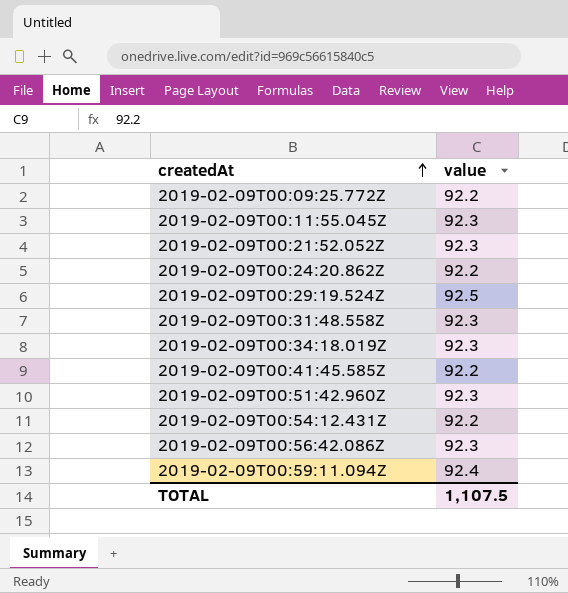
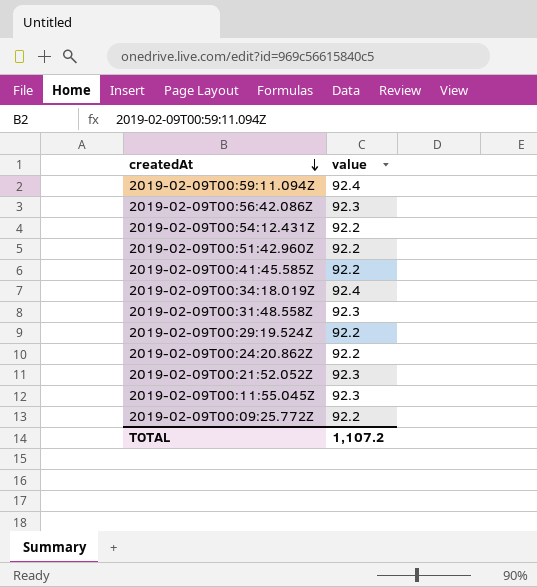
row order: createdAt ascending -> createdAt descending
2019-02-09T00:51:42.960Z | value: 92.3 -> 92.2
2019-02-09T00:34:18.019Z | value: 92.3 -> 92.4
2019-02-09T00:29:19.524Z | value: 92.5 -> 92.2
TOTAL | value: 1,107.5 -> 1,107.2

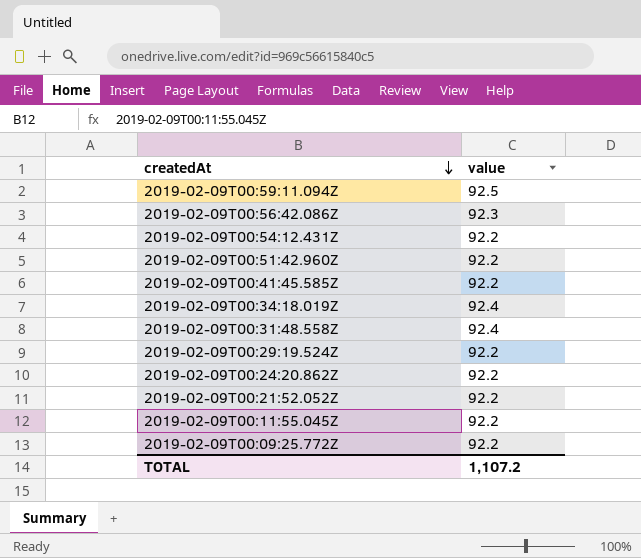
2019-02-09T00:59:11.094Z | value: 92.4 -> 92.5
2019-02-09T00:31:48.558Z | value: 92.3 -> 92.4
2019-02-09T00:21:52.052Z | value: 92.3 -> 92.2
2019-02-09T00:11:55.045Z | value: 92.3 -> 92.2

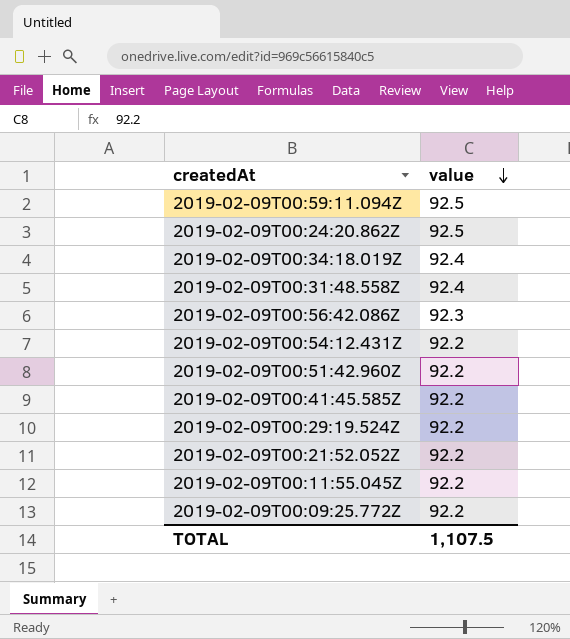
row order: createdAt descending -> value descending
2019-02-09T00:24:20.862Z | value: 92.2 -> 92.5
TOTAL | value: 1,107.2 -> 1,107.5

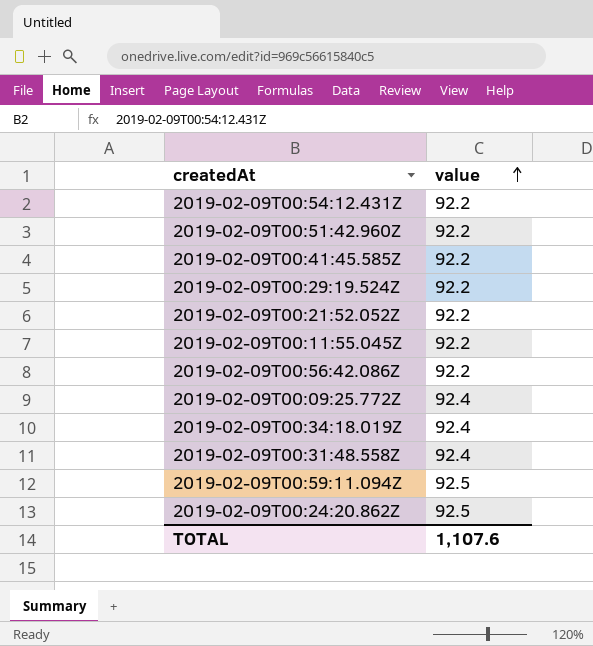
row order: value descending -> value ascending
2019-02-09T00:56:42.086Z | value: 92.3 -> 92.2
2019-02-09T00:09:25.772Z | value: 92.2 -> 92.4
TOTAL | value: 1,107.5 -> 1,107.6

